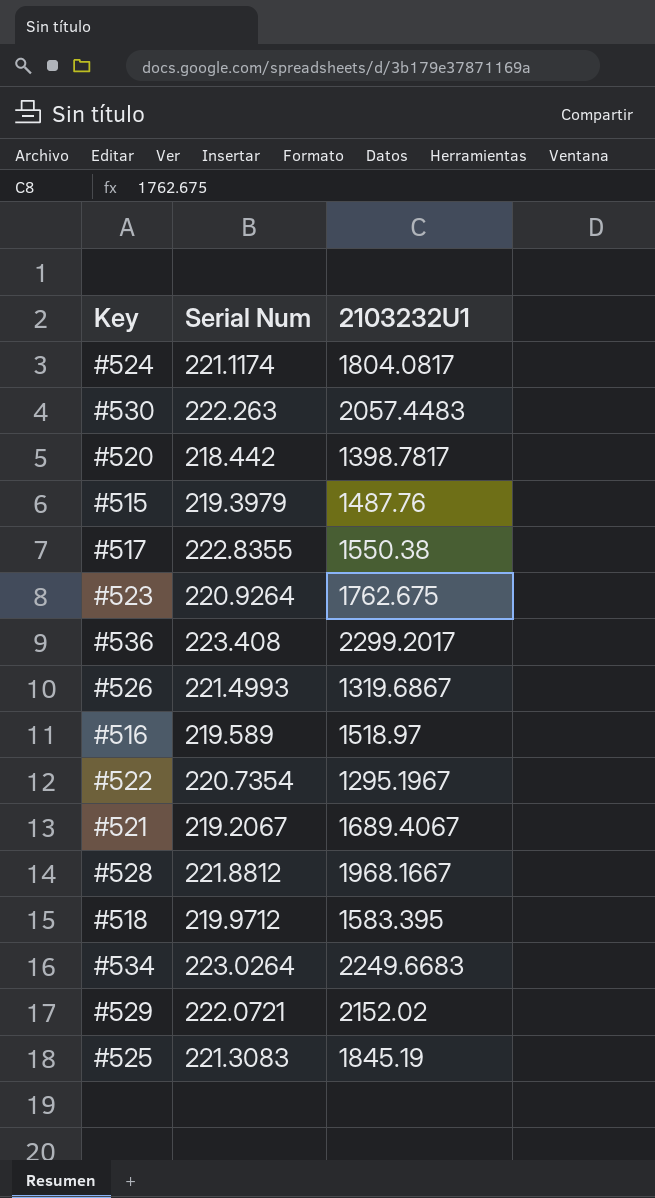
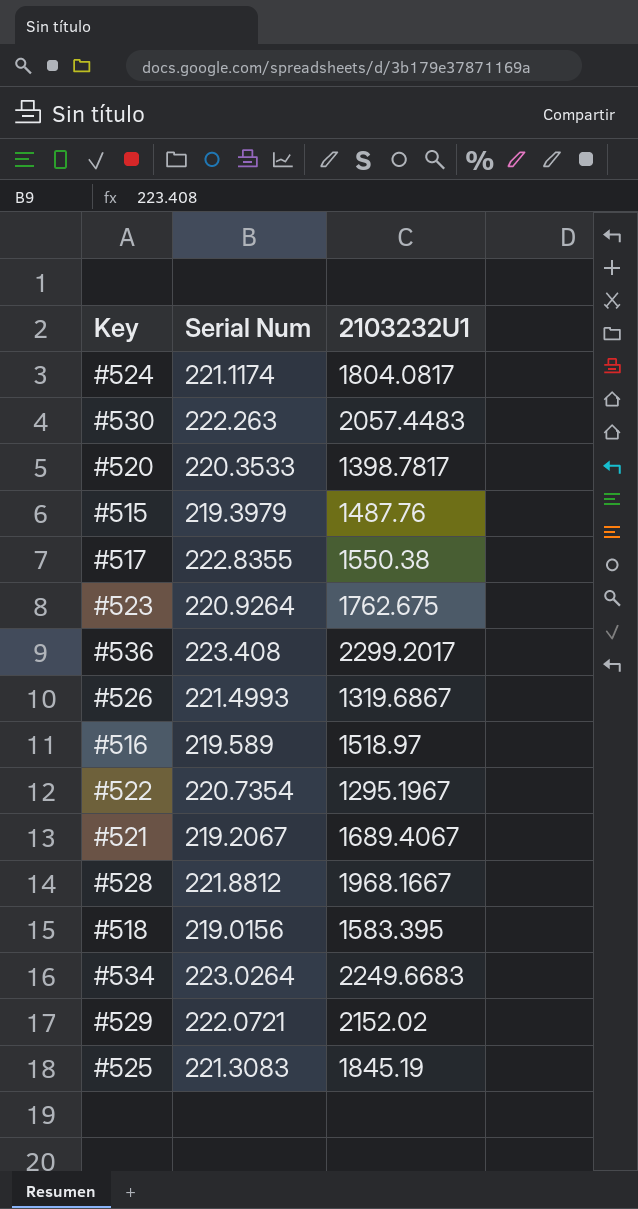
#520 | Serial Num: 218.442 -> 220.3533
#518 | Serial Num: 219.9712 -> 219.0156

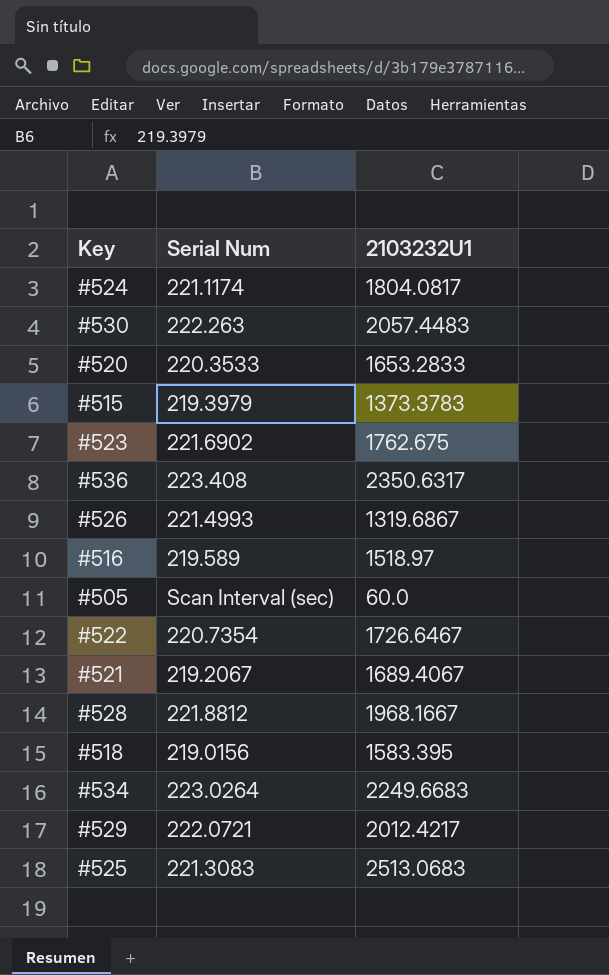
row #517: 222.8355 | 1550.38 -> none
#520 | 2103232U1: 1398.7817 -> 1653.2833
#515 | 2103232U1: 1487.76 -> 1373.3783
#523 | Serial Num: 220.9264 -> 221.6902
#536 | 2103232U1: 2299.2017 -> 2350.6317
row #505: none -> Scan Interval (sec) | 60.0
#522 | 2103232U1: 1295.1967 -> 1726.6467
#529 | 2103232U1: 2152.02 -> 2012.4217
#525 | 2103232U1: 1845.19 -> 2513.0683

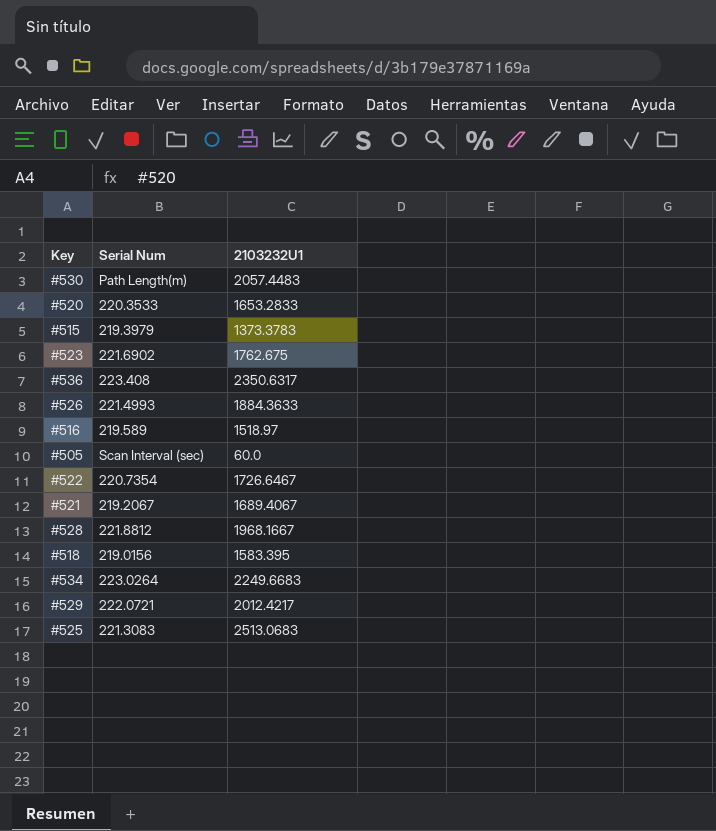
row #524: 221.1174 | 1804.0817 -> none
#530 | Serial Num: 222.263 -> Path Length(m)
#526 | 2103232U1: 1319.6867 -> 1884.3633

